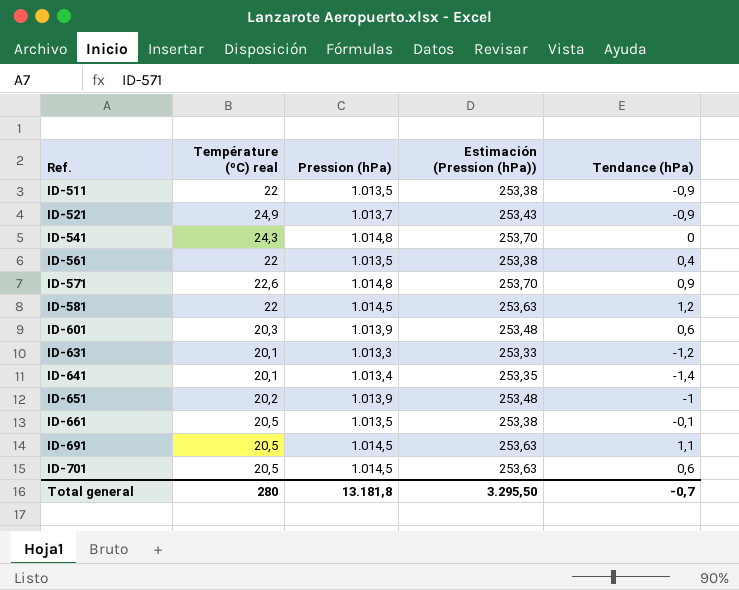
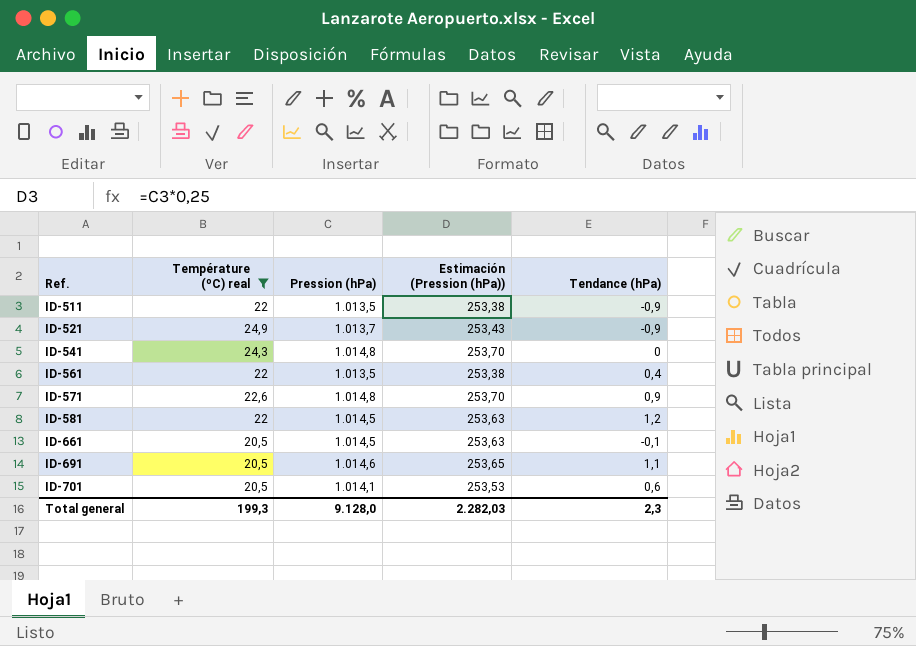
filter: none -> Température (ºC) real >= 20,5
ID-661 | Pression (hPa): 1.013,5 -> 1.014,5
ID-661 | Estimación (Pression (hPa)): 253,38 -> 253,63
ID-691 | Pression (hPa): 1.014,5 -> 1.014,6
ID-691 | Estimación (Pression (hPa)): 253,63 -> 253,65
ID-701 | Pression (hPa): 1.014,5 -> 1.014,1
ID-701 | Estimación (Pression (hPa)): 253,63 -> 253,53
Total general | Température (ºC) real: 280 -> 199,3
Total general | Pression (hPa): 13.181,8 -> 9.128,0
Total general | Estimación (Pression (hPa)): 3.295,50 -> 2.282,03
Total general | Tendance (hPa): -0,7 -> 2,3

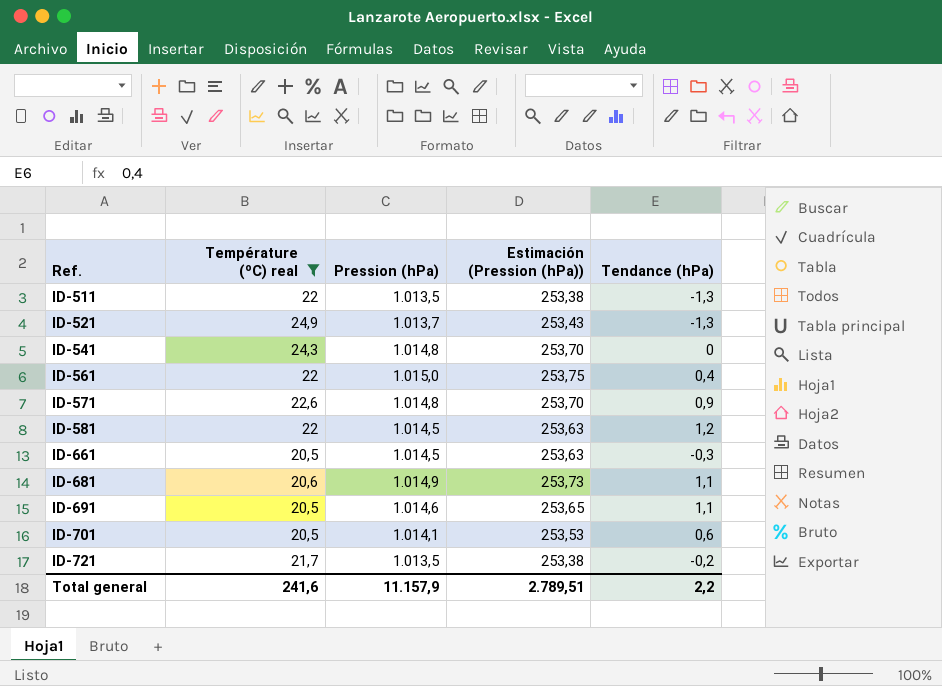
ID-511 | Tendance (hPa): -0,9 -> -1,3
ID-521 | Tendance (hPa): -0,9 -> -1,3
ID-561 | Pression (hPa): 1.013,5 -> 1.015,0
ID-561 | Estimación (Pression (hPa)): 253,38 -> 253,75
ID-661 | Tendance (hPa): -0,1 -> -0,3
row ID-681: none -> 20,6 | 1.014,9 | 253,73 | 1,1
row ID-721: none -> 21,7 | 1.013,5 | 253,38 | -0,2
Total general | Température (ºC) real: 199,3 -> 241,6
Total general | Pression (hPa): 9.128,0 -> 11.157,9
Total general | Estimación (Pression (hPa)): 2.282,03 -> 2.789,51
Total general | Tendance (hPa): 2,3 -> 2,2

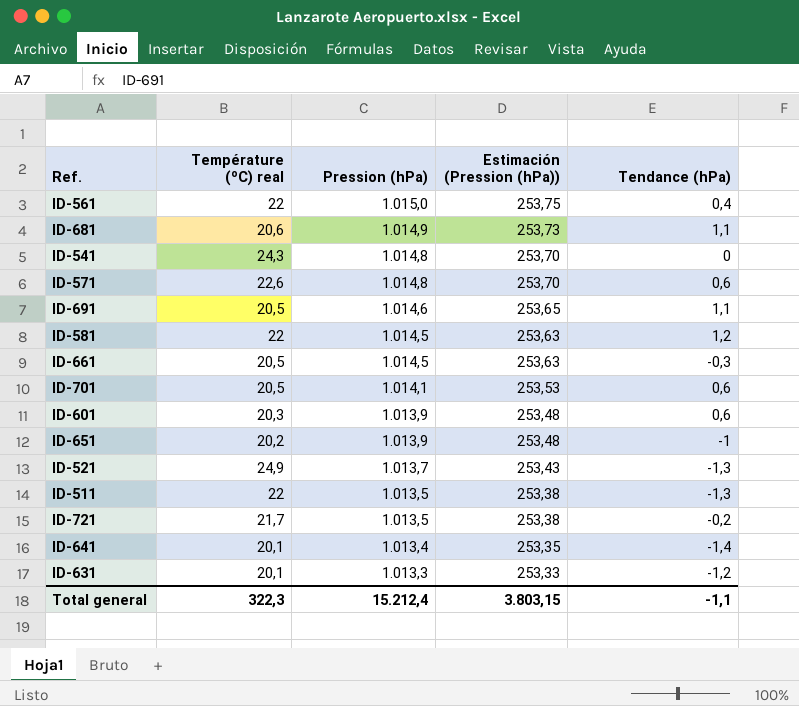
filter: Température (ºC) real >= 20,5 -> none
row order: Ref. ascending -> Pression (hPa) descending
ID-571 | Tendance (hPa): 0,9 -> 0,6
Total general | Température (ºC) real: 241,6 -> 322,3
Total general | Pression (hPa): 11.157,9 -> 15.212,4
Total general | Estimación (Pression (hPa)): 2.789,51 -> 3.803,15
Total general | Tendance (hPa): 2,2 -> -1,1

